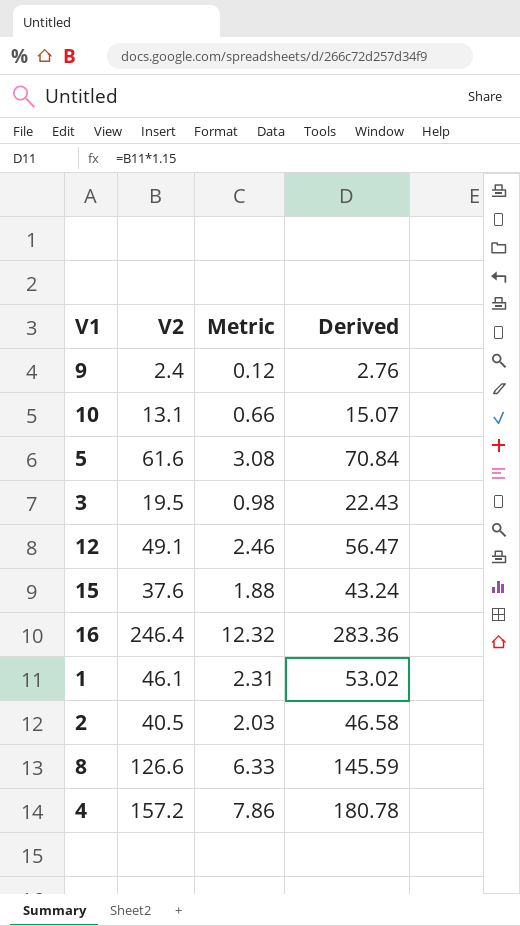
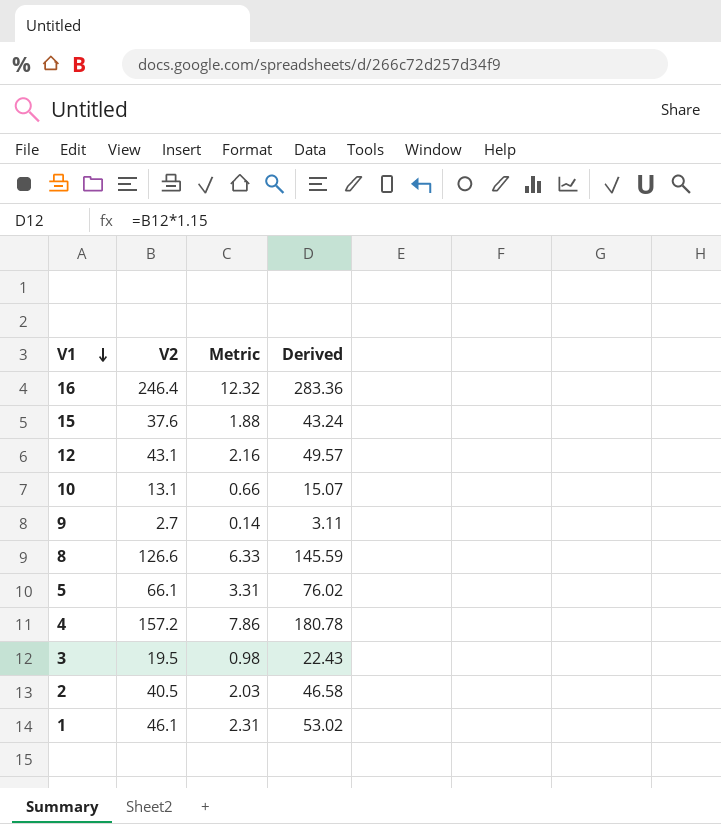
row order: none -> V1 descending
12 | V2: 49.1 -> 43.1
12 | Metric: 2.46 -> 2.16
12 | Derived: 56.47 -> 49.57
9 | V2: 2.4 -> 2.7
9 | Metric: 0.12 -> 0.14
9 | Derived: 2.76 -> 3.11
5 | V2: 61.6 -> 66.1
5 | Metric: 3.08 -> 3.31
5 | Derived: 70.84 -> 76.02

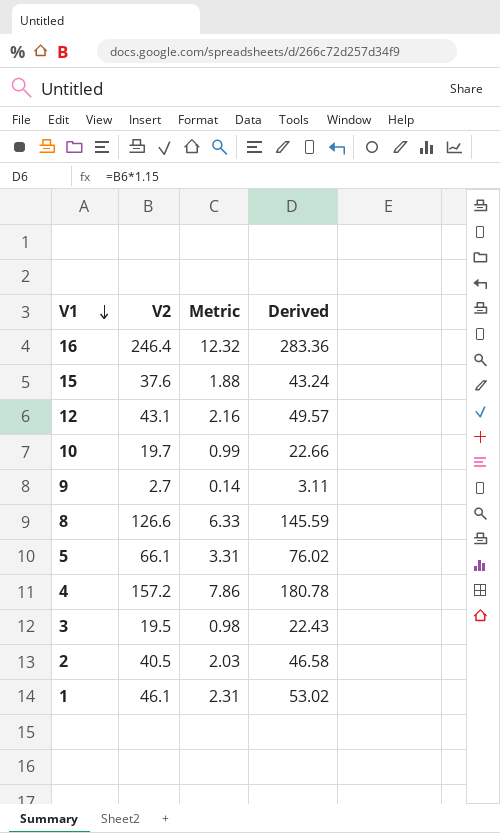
10 | V2: 13.1 -> 19.7
10 | Metric: 0.66 -> 0.99
10 | Derived: 15.07 -> 22.66

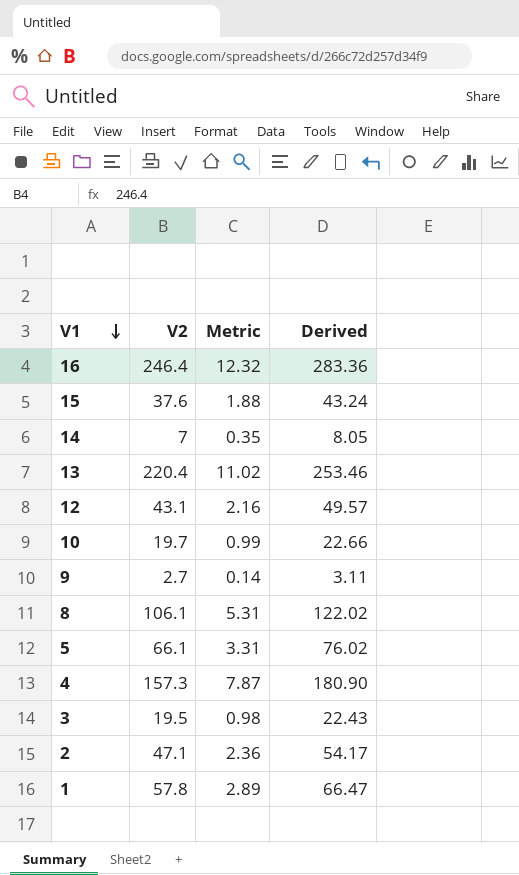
row 14: none -> 7 | 0.35 | 8.05
row 13: none -> 220.4 | 11.02 | 253.46
8 | V2: 126.6 -> 106.1
8 | Metric: 6.33 -> 5.31
8 | Derived: 145.59 -> 122.02
4 | V2: 157.2 -> 157.3
4 | Metric: 7.86 -> 7.87
4 | Derived: 180.78 -> 180.90
2 | V2: 40.5 -> 47.1
2 | Metric: 2.03 -> 2.36
2 | Derived: 46.58 -> 54.17
1 | V2: 46.1 -> 57.8
1 | Metric: 2.31 -> 2.89
1 | Derived: 53.02 -> 66.47

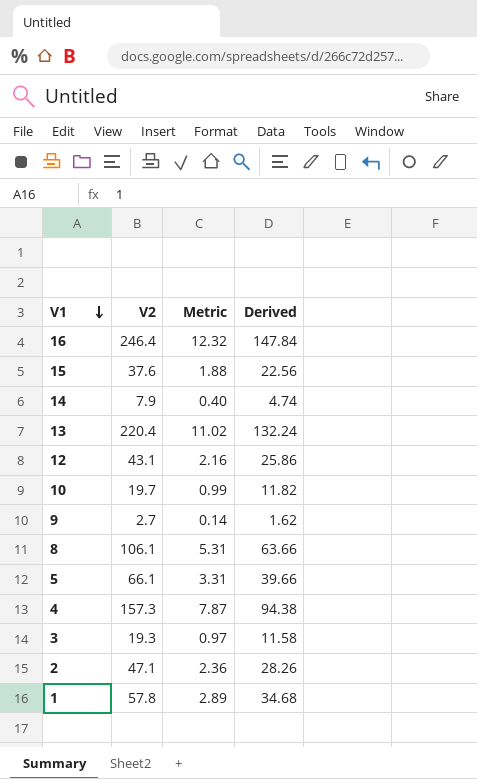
column Derived | formula: [V2] * 1.15 -> [V2] * 0.6
14 | V2: 7 -> 7.9
14 | Metric: 0.35 -> 0.40
3 | V2: 19.5 -> 19.3
3 | Metric: 0.98 -> 0.97

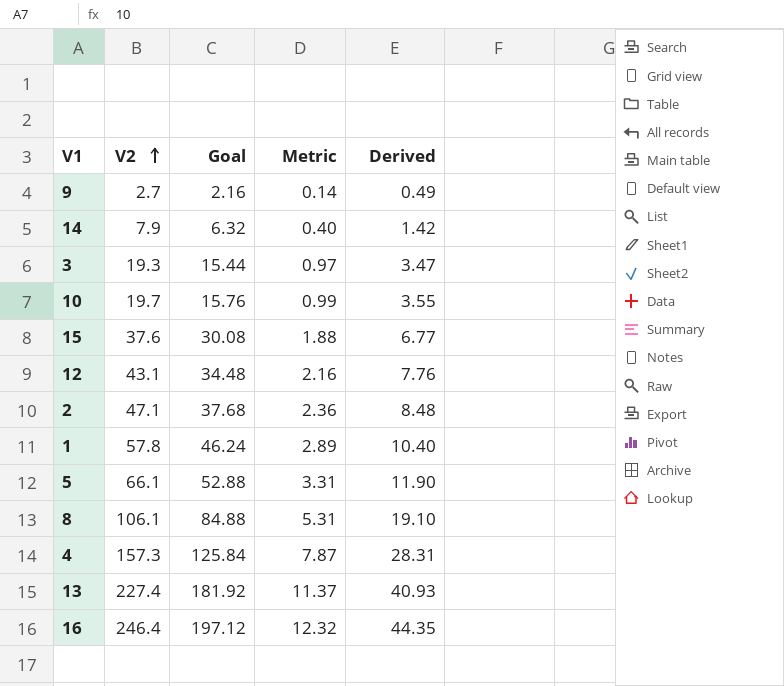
row order: V1 descending -> V2 ascending
column Goal | formula: none -> [V2] * 0.8
column Derived | formula: [V2] * 0.6 -> [V2] * 0.18
13 | V2: 220.4 -> 227.4
13 | Metric: 11.02 -> 11.37

